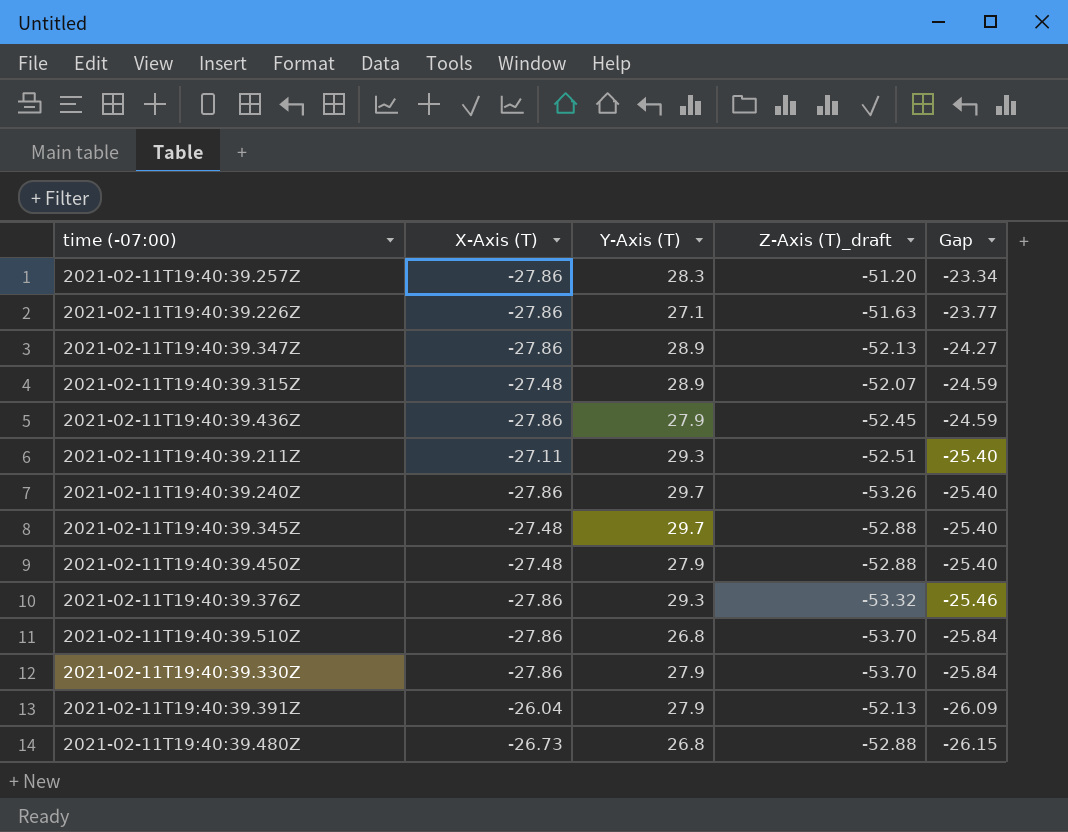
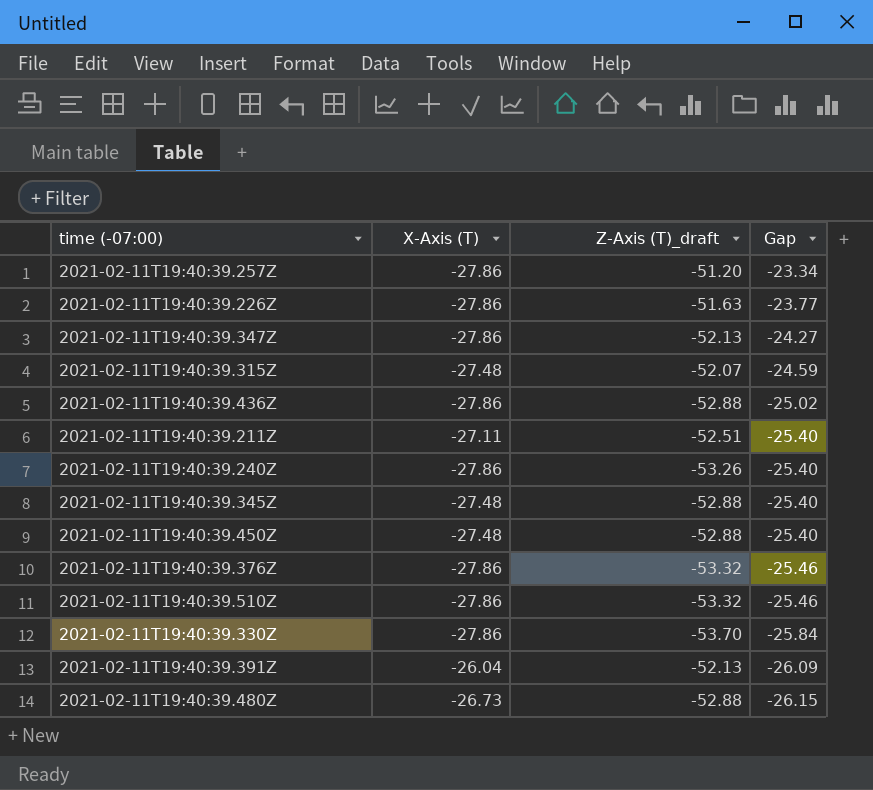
column Y-Axis (T) | position: 3 -> none
2021-02-11T19:40:39.436Z | Z-Axis (T)_draft: -52.45 -> -52.88
2021-02-11T19:40:39.436Z | Gap: -24.59 -> -25.02
2021-02-11T19:40:39.510Z | Z-Axis (T)_draft: -53.70 -> -53.32
2021-02-11T19:40:39.510Z | Gap: -25.84 -> -25.46

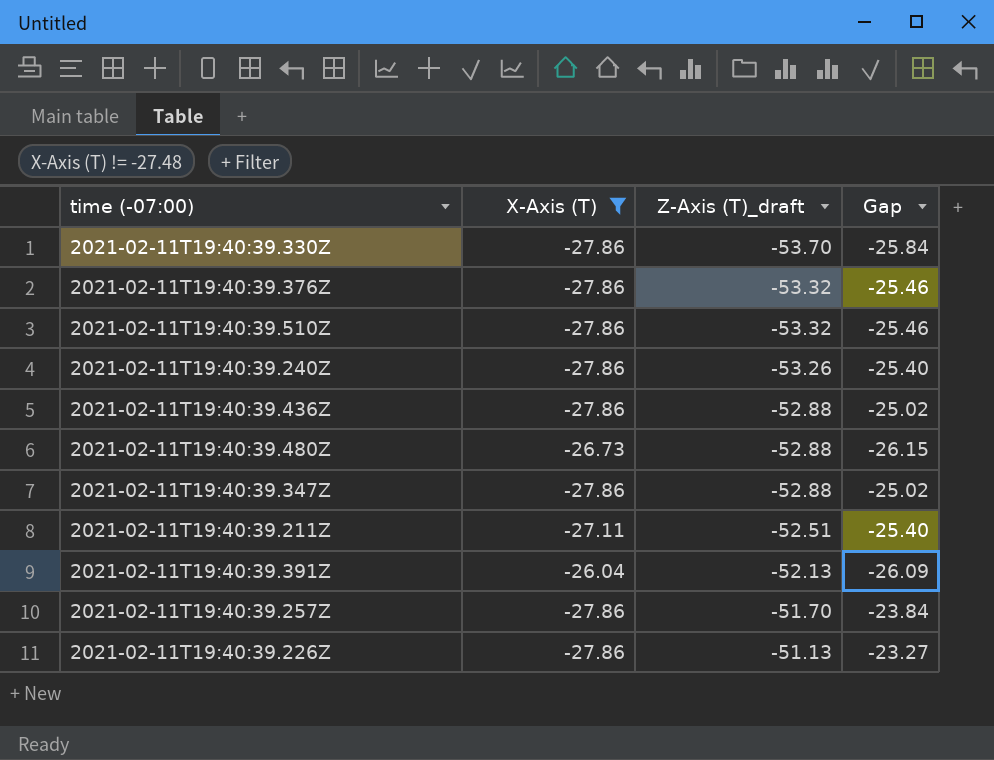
filter: none -> X-Axis (T) != -27.48
row order: Gap descending -> Z-Axis (T)_draft ascending
2021-02-11T19:40:39.347Z | Z-Axis (T)_draft: -52.13 -> -52.88
2021-02-11T19:40:39.347Z | Gap: -24.27 -> -25.02
2021-02-11T19:40:39.257Z | Z-Axis (T)_draft: -51.20 -> -51.70
2021-02-11T19:40:39.257Z | Gap: -23.34 -> -23.84
2021-02-11T19:40:39.226Z | Z-Axis (T)_draft: -51.63 -> -51.13
2021-02-11T19:40:39.226Z | Gap: -23.77 -> -23.27

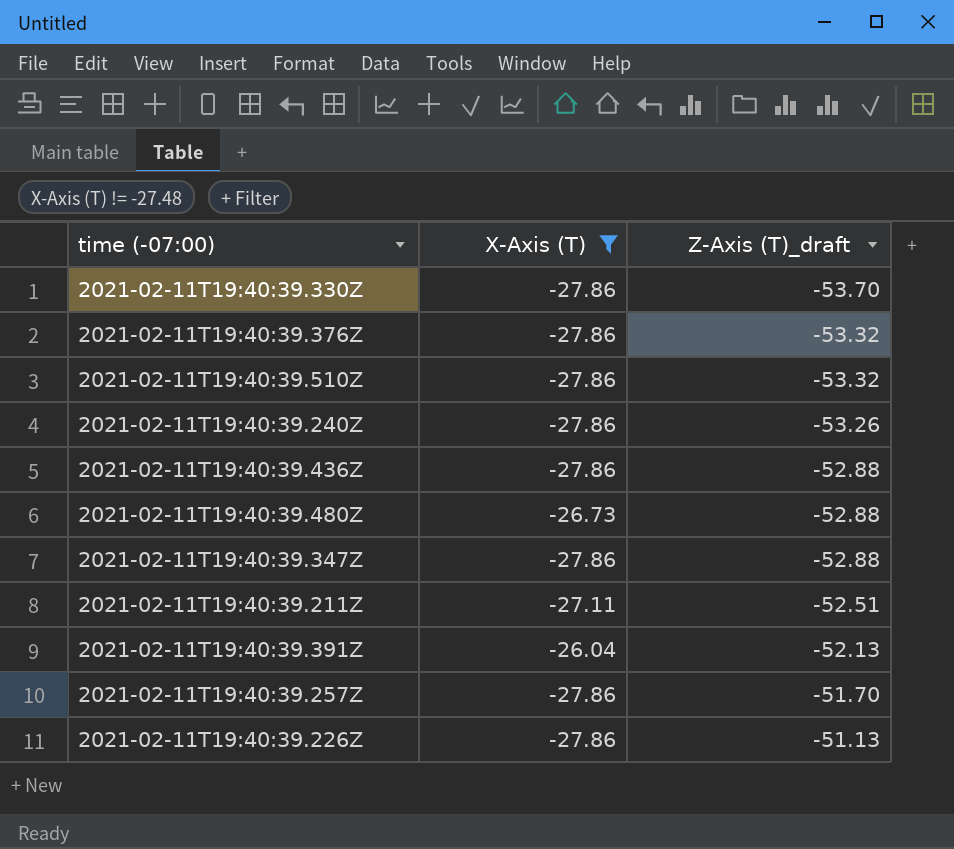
column Gap | formula: [Z-Axis (T)_draft] - [X-Axis (T)] -> none

